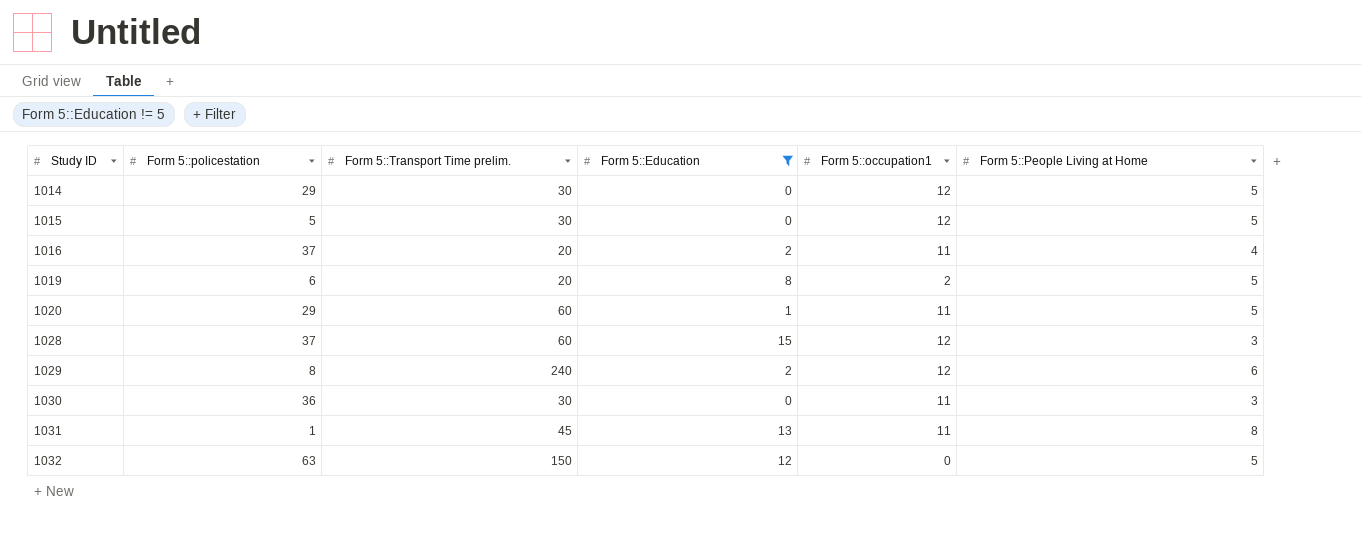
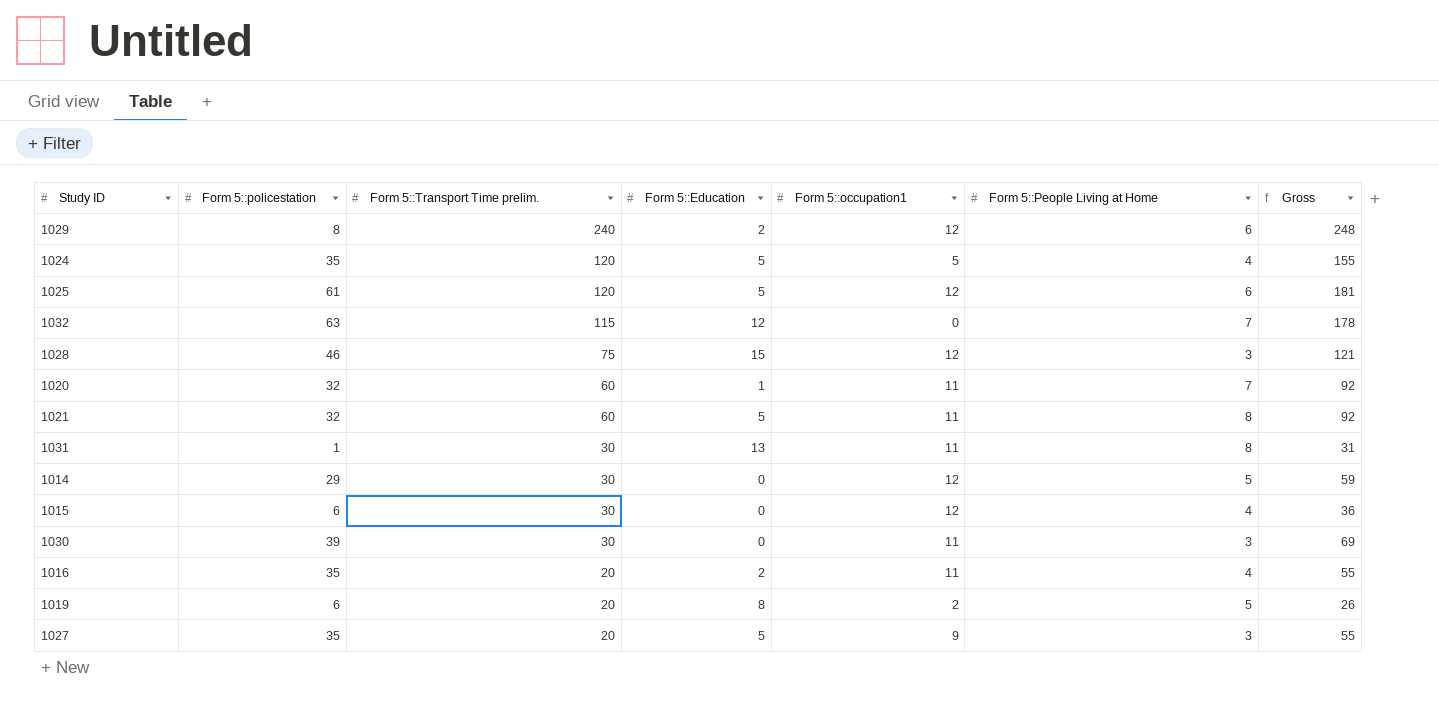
filter: Form 5::Education != 5 -> none
row order: Study ID ascending -> Form 5::Transport Time prelim. descending
column Gross | formula: none -> [Form 5::policestation] + [Form 5::Transport Time prelim.]
1032 | Form 5::Transport Time prelim.: 150 -> 115
1032 | Form 5::People Living at Home: 5 -> 7
1028 | Form 5::policestation: 37 -> 46
1028 | Form 5::Transport Time prelim.: 60 -> 75
1020 | Form 5::policestation: 29 -> 32
1020 | Form 5::People Living at Home: 5 -> 7
1031 | Form 5::Transport Time prelim.: 45 -> 30
1015 | Form 5::policestation: 5 -> 6
1015 | Form 5::People Living at Home: 5 -> 4
1030 | Form 5::policestation: 36 -> 39
1016 | Form 5::policestation: 37 -> 35

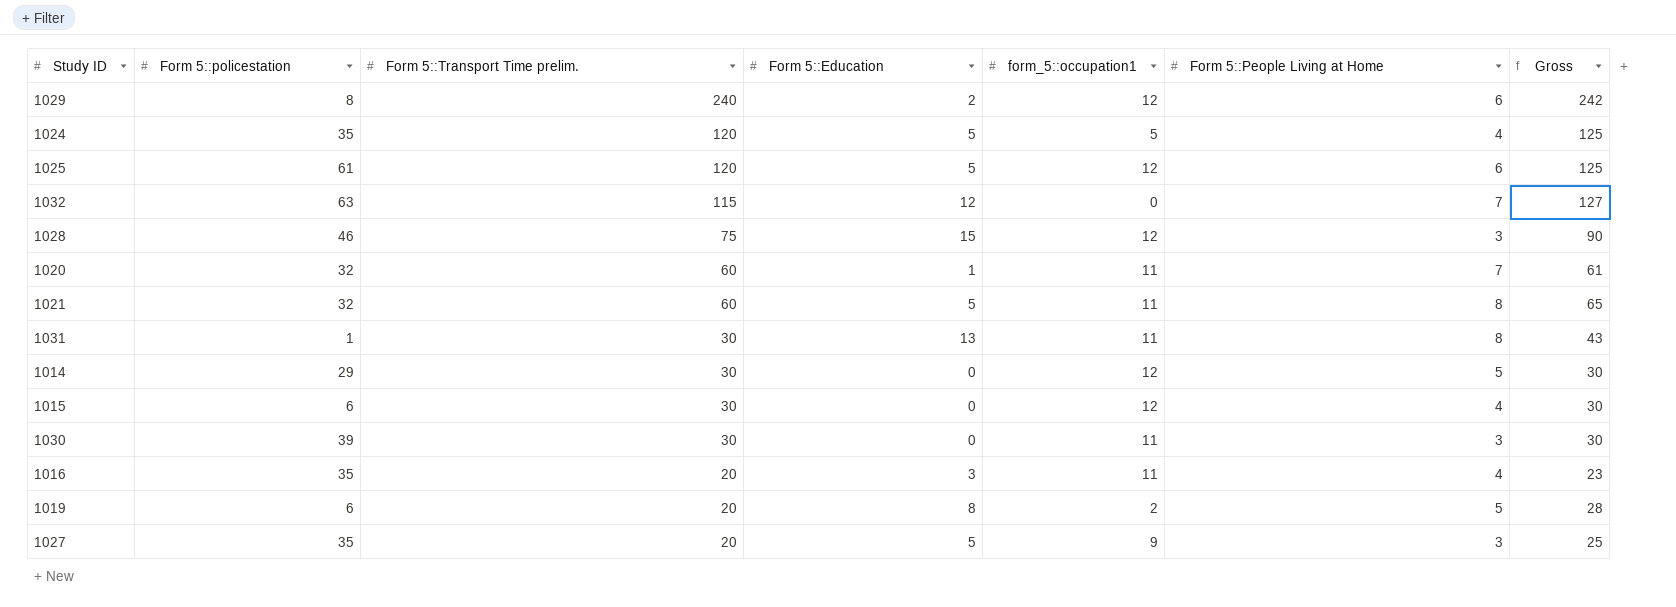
column name: Form 5::occupation1 -> form_5::occupation1
column Gross | formula: [Form 5::policestation] + [Form 5::Transport Time prelim.] -> [Form 5::Transport Time prelim.] + [Form 5::Education]
1016 | Form 5::Education: 2 -> 3

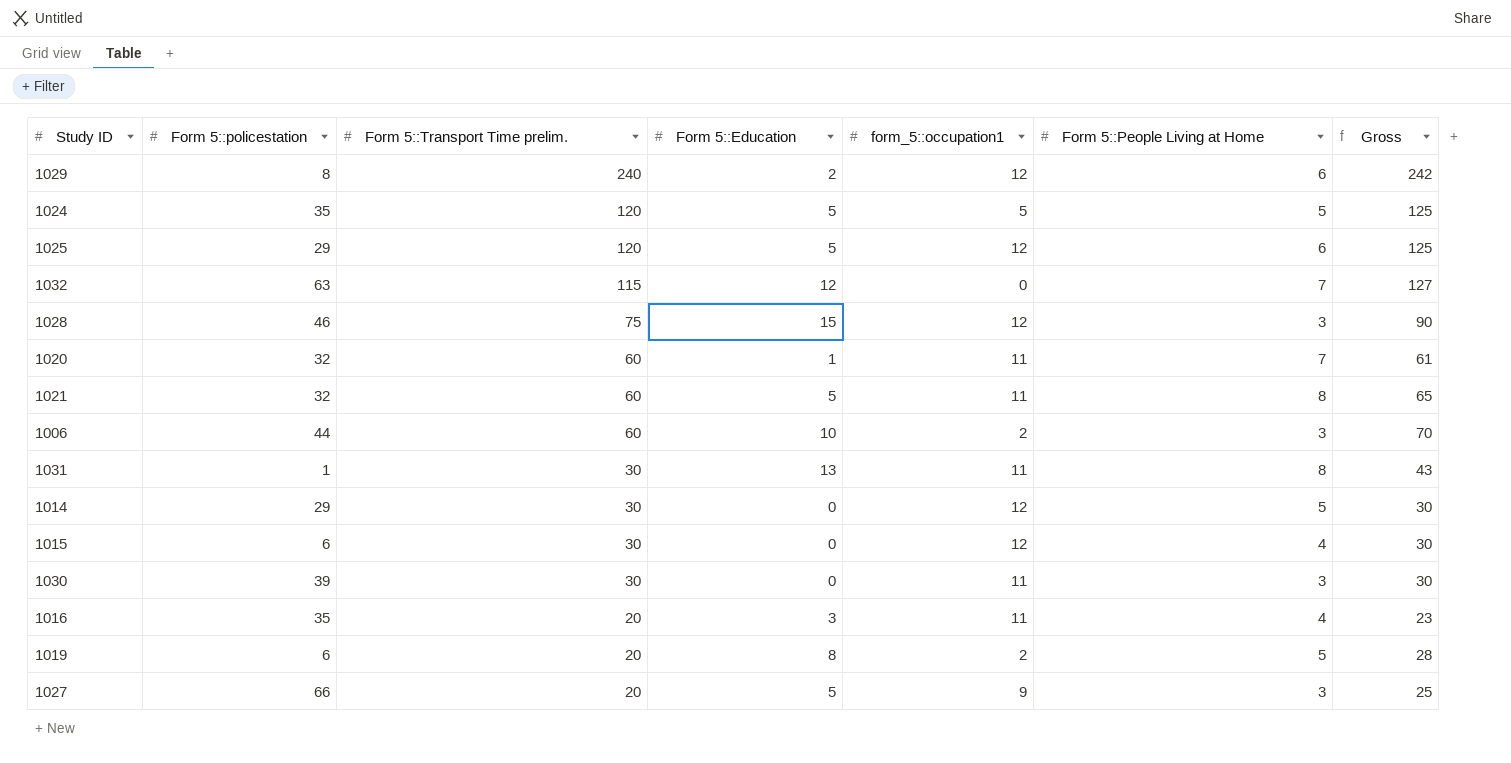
1024 | Form 5::People Living at Home: 4 -> 5
1025 | Form 5::policestation: 61 -> 29
row 1006: none -> 44 | 60 | 10 | 2 | 3 | 70
1027 | Form 5::policestation: 35 -> 66

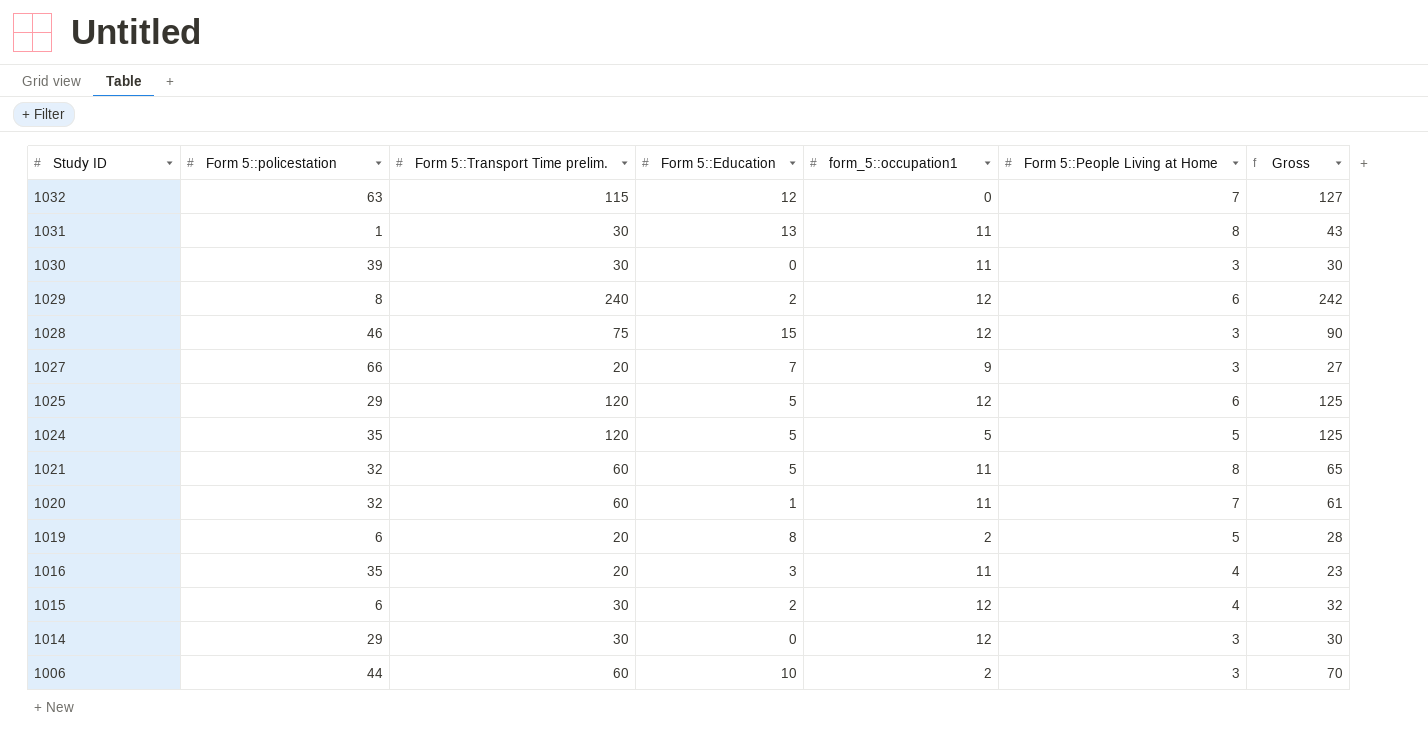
row order: Form 5::Transport Time prelim. descending -> Study ID descending
1027 | Form 5::Education: 5 -> 7
1027 | Gross: 25 -> 27
1015 | Form 5::Education: 0 -> 2
1015 | Gross: 30 -> 32
1014 | Form 5::People Living at Home: 5 -> 3

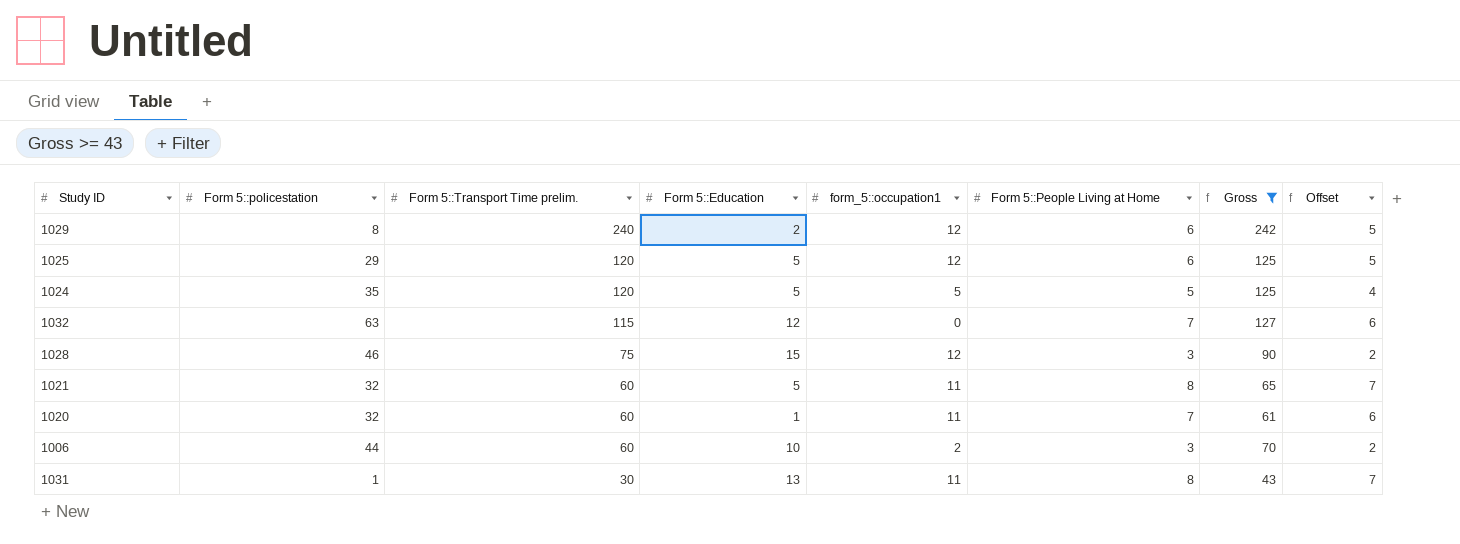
filter: none -> Gross >= 43
row order: Study ID descending -> Form 5::Transport Time prelim. descending
column Offset | formula: none -> [Form 5::People Living at Home] - 1

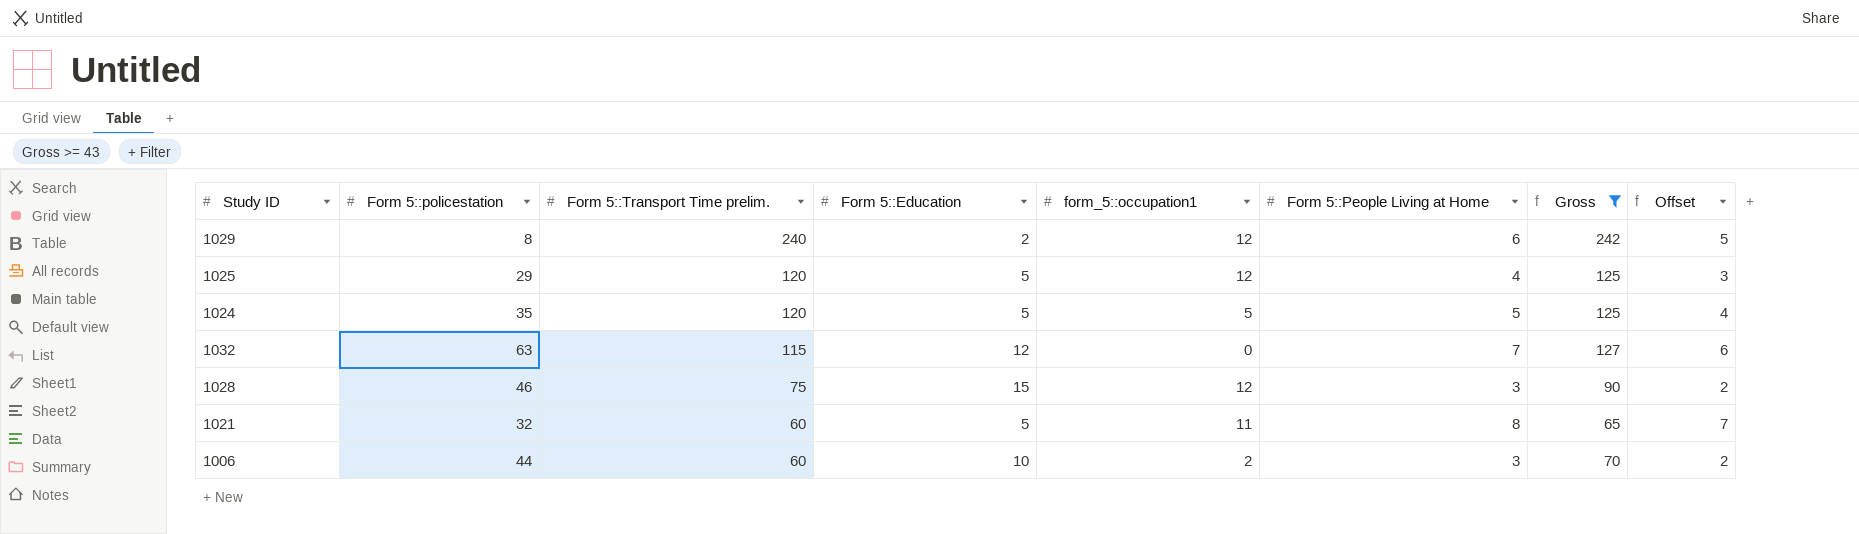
row 1020: 32 | 60 | 1 | 11 | 7 | 61 | 6 -> none
row 1031: 1 | 30 | 13 | 11 | 8 | 43 | 7 -> none
1025 | Form 5::People Living at Home: 6 -> 4
1025 | Offset: 5 -> 3

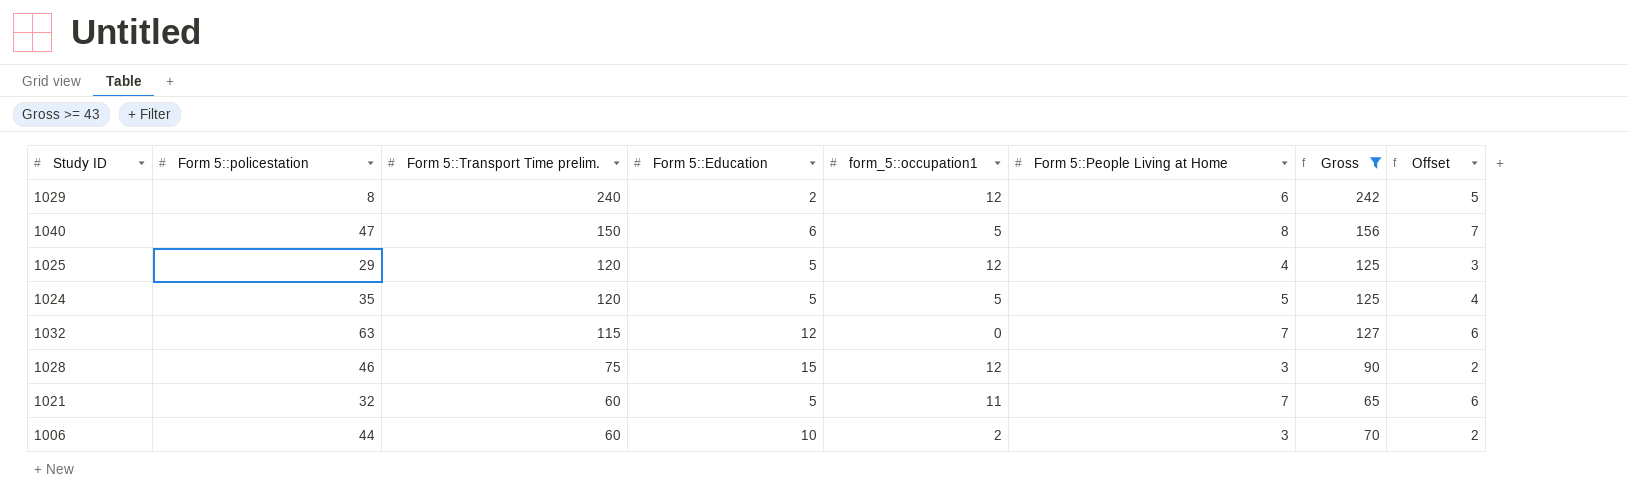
row 1040: none -> 47 | 150 | 6 | 5 | 8 | 156 | 7
1021 | Form 5::People Living at Home: 8 -> 7
1021 | Offset: 7 -> 6

